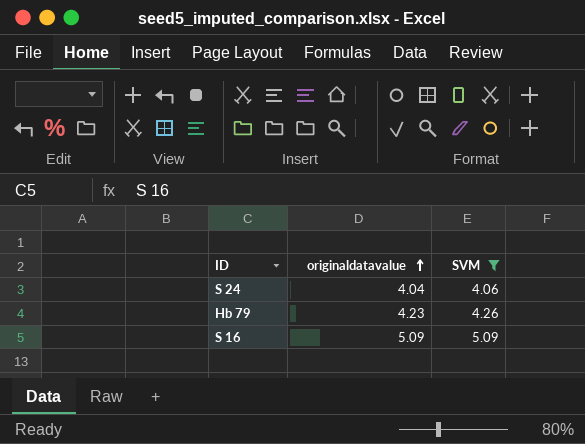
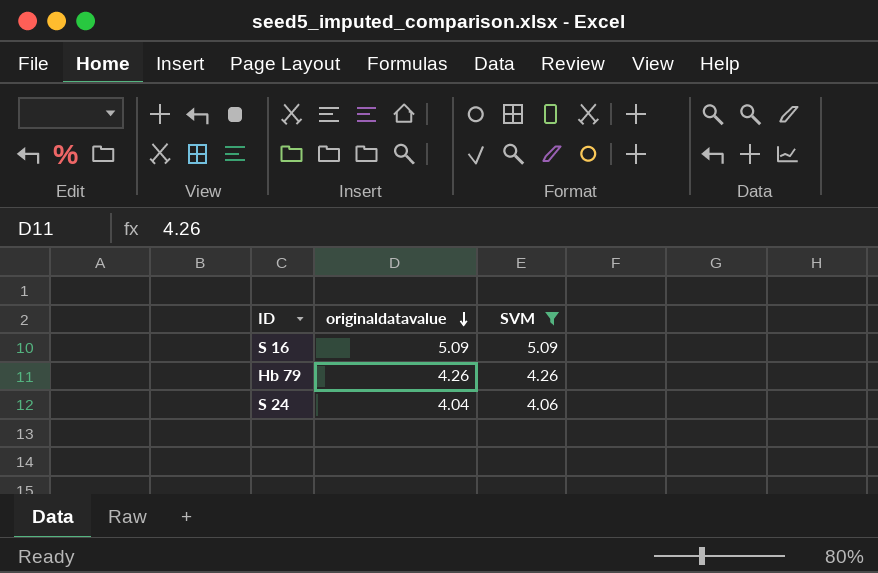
row order: originaldatavalue ascending -> originaldatavalue descending
Hb 79 | originaldatavalue: 4.23 -> 4.26

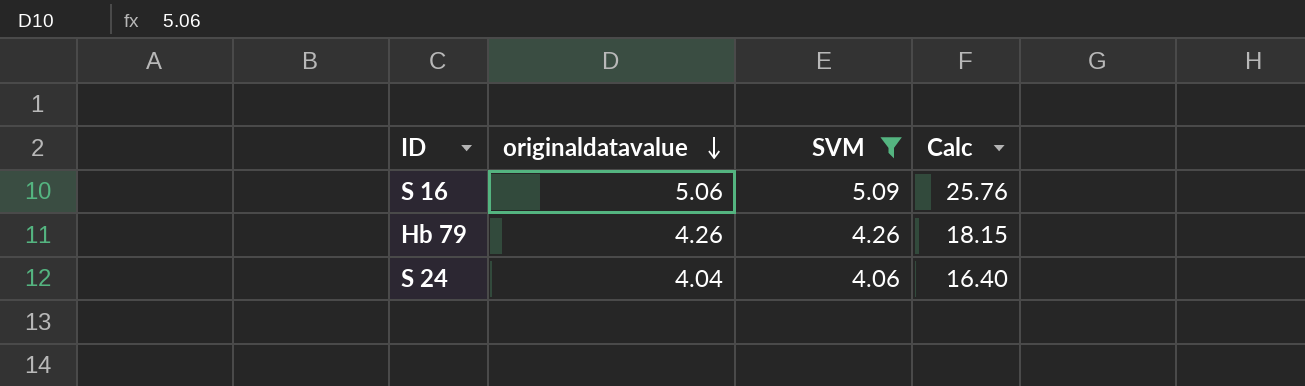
column Calc | formula: none -> [originaldatavalue] * [SVM]
S 16 | originaldatavalue: 5.09 -> 5.06

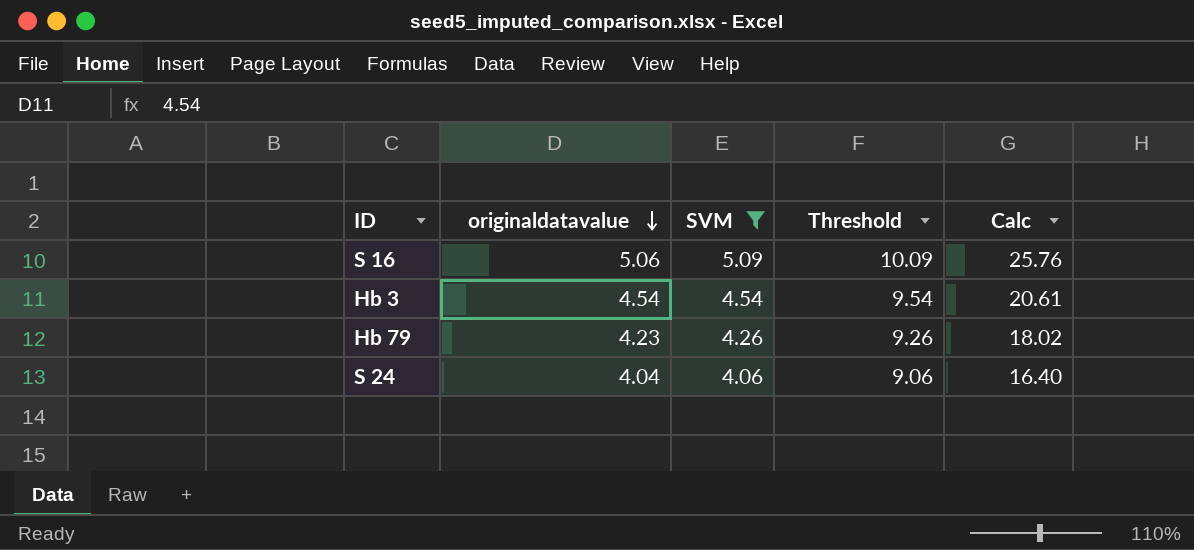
column Threshold | formula: none -> [SVM] + 5
row Hb 3: none -> 4.54 | 4.54 | 9.54 | 20.61
Hb 79 | originaldatavalue: 4.26 -> 4.23
Hb 79 | Calc: 18.15 -> 18.02

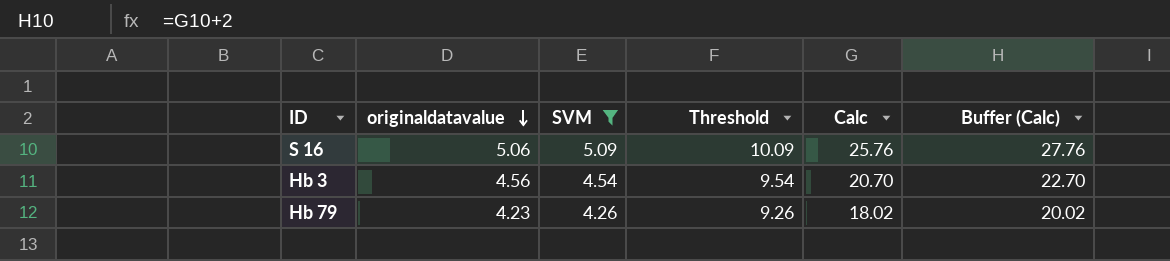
column Buffer (Calc) | formula: none -> [Calc] + 2
row S 24: 4.04 | 4.06 | 9.06 | 16.40 -> none
Hb 3 | originaldatavalue: 4.54 -> 4.56
Hb 3 | Calc: 20.61 -> 20.70

